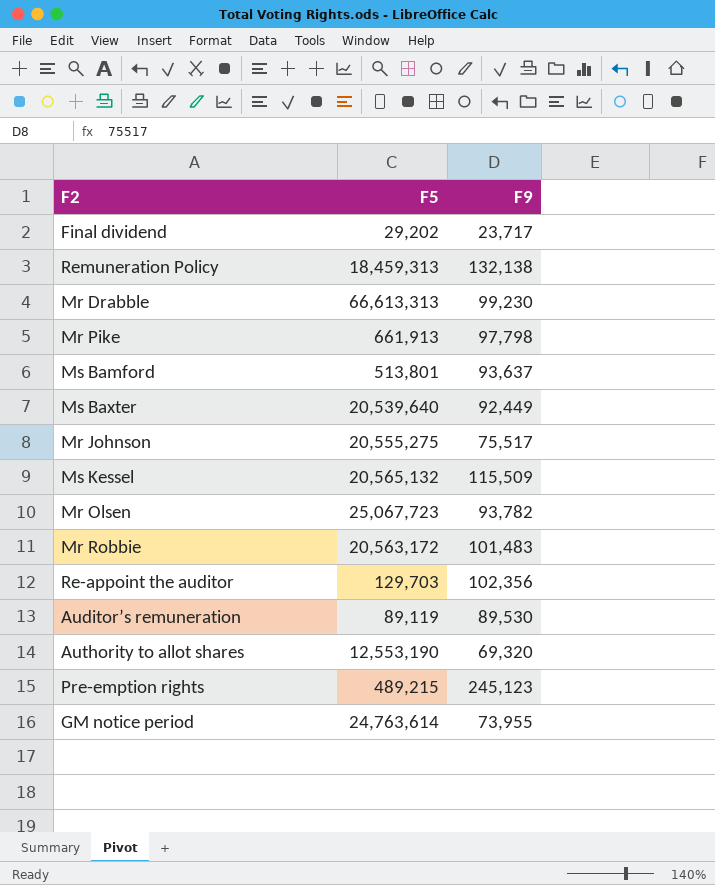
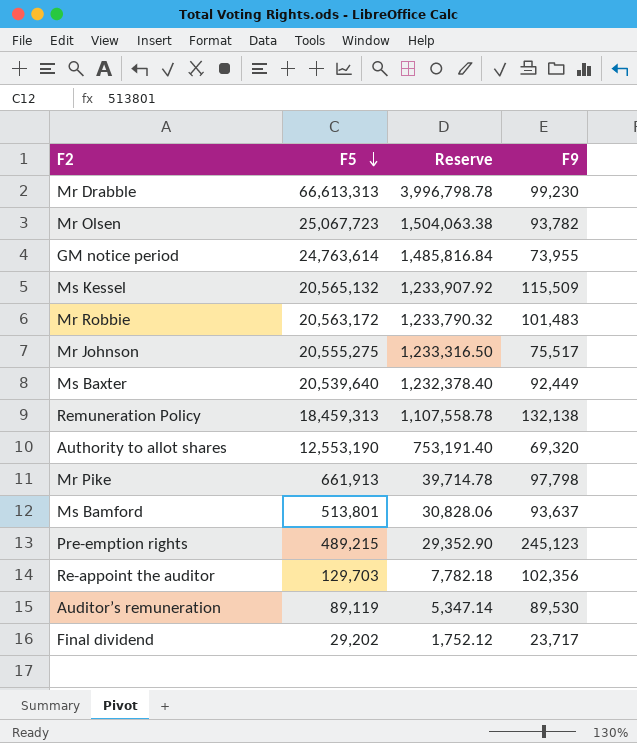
row order: none -> F5 descending
column Reserve | formula: none -> [F5] * 0.06

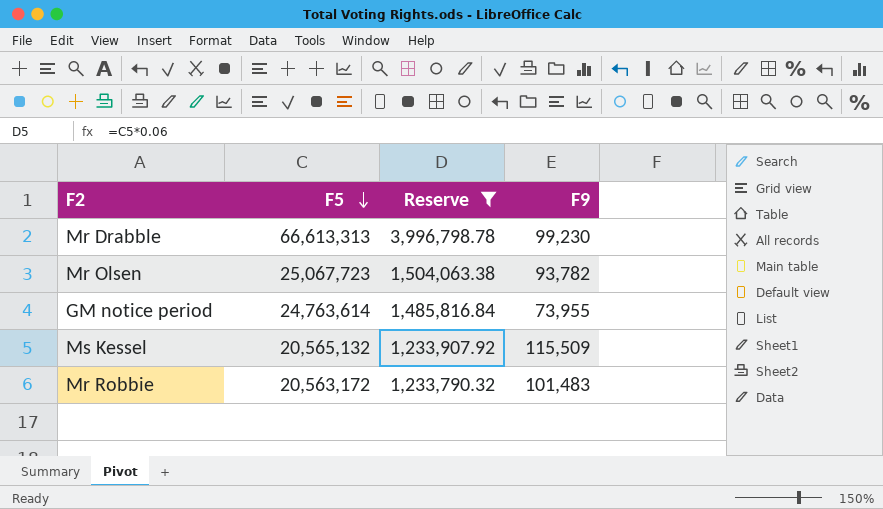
filter: none -> Reserve >= 1,233,790.32

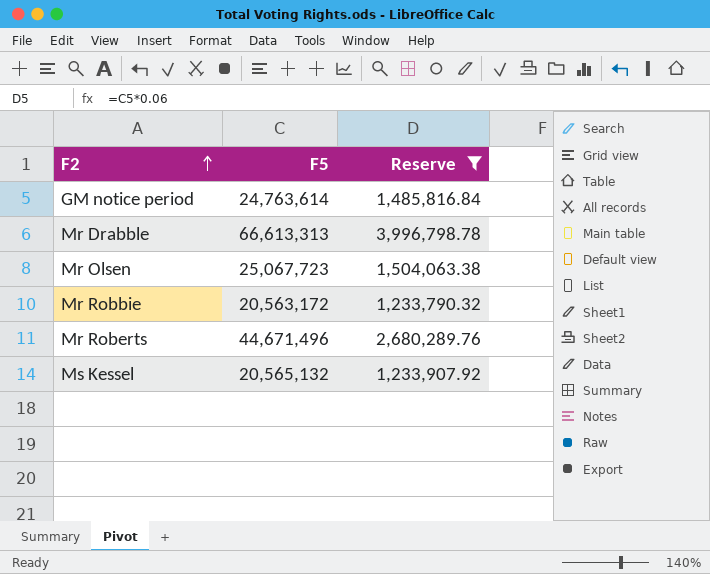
row order: F5 descending -> F2 ascending
column F9 | position: 4 -> none
row Mr Roberts: none -> 44,671,496 | 2,680,289.76

